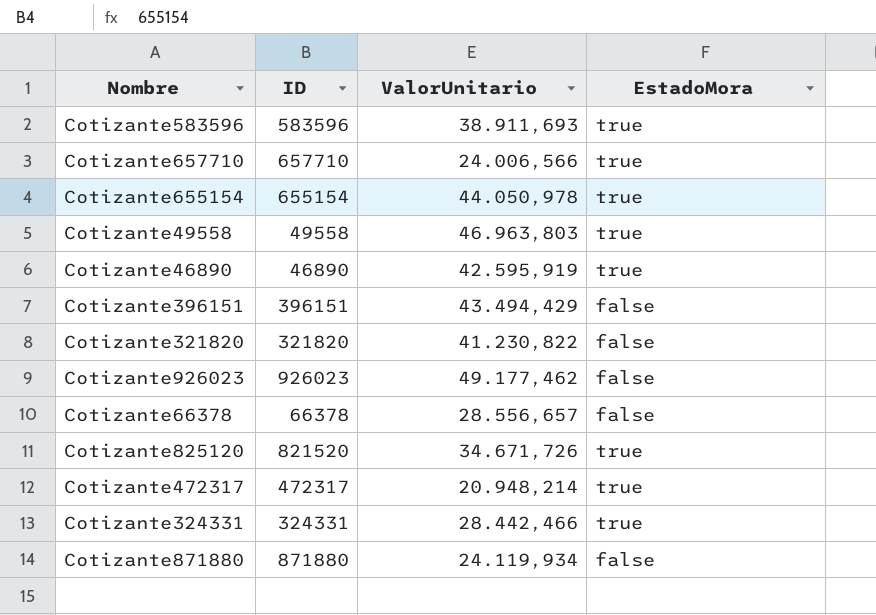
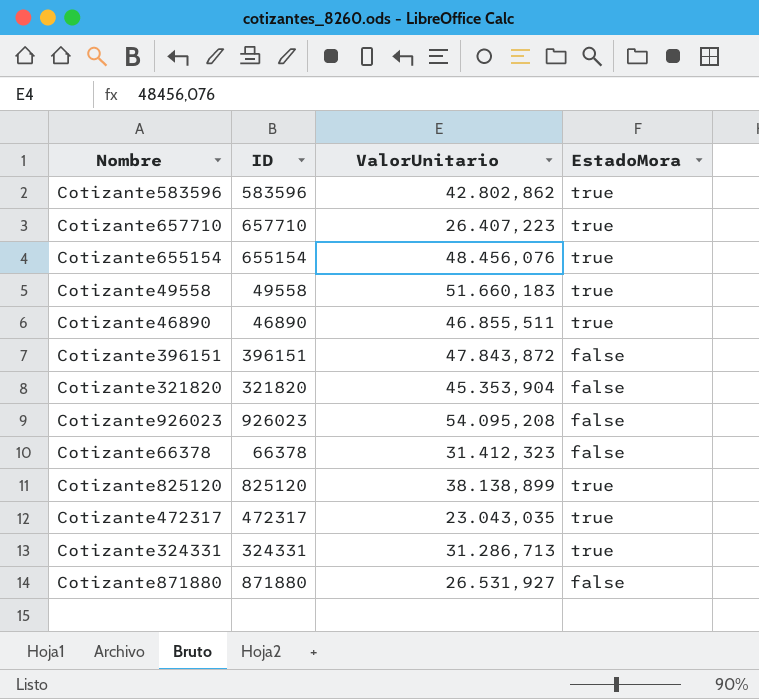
Cotizante583596 | ValorUnitario: 38.911,693 -> 42.802,862
Cotizante657710 | ValorUnitario: 24.006,566 -> 26.407,223
Cotizante655154 | ValorUnitario: 44.050,978 -> 48.456,076
Cotizante49558 | ValorUnitario: 46.963,803 -> 51.660,183
Cotizante46890 | ValorUnitario: 42.595,919 -> 46.855,511
Cotizante396151 | ValorUnitario: 43.494,429 -> 47.843,872
Cotizante321820 | ValorUnitario: 41.230,822 -> 45.353,904
Cotizante926023 | ValorUnitario: 49.177,462 -> 54.095,208
Cotizante66378 | ValorUnitario: 28.556,657 -> 31.412,323
Cotizante825120 | ID: 821520 -> 825120
Cotizante825120 | ValorUnitario: 34.671,726 -> 38.138,899
Cotizante472317 | ValorUnitario: 20.948,214 -> 23.043,035
Cotizante324331 | ValorUnitario: 28.442,466 -> 31.286,713
Cotizante871880 | ValorUnitario: 24.119,934 -> 26.531,927

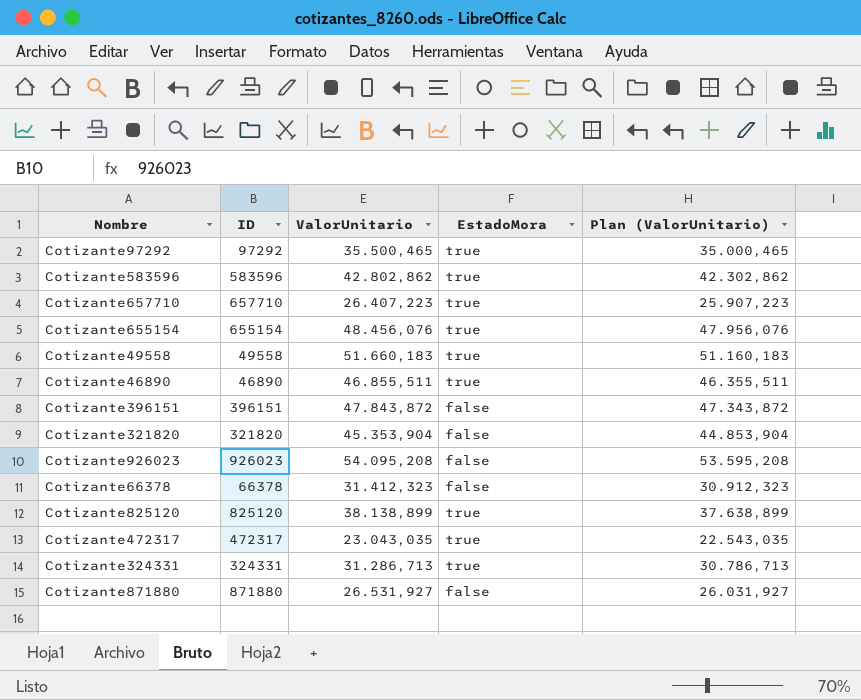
column Plan (ValorUnitario) | formula: none -> [ValorUnitario] - 500
row Cotizante97292: none -> 97292 | 35.500,465 | true | 35.000,465

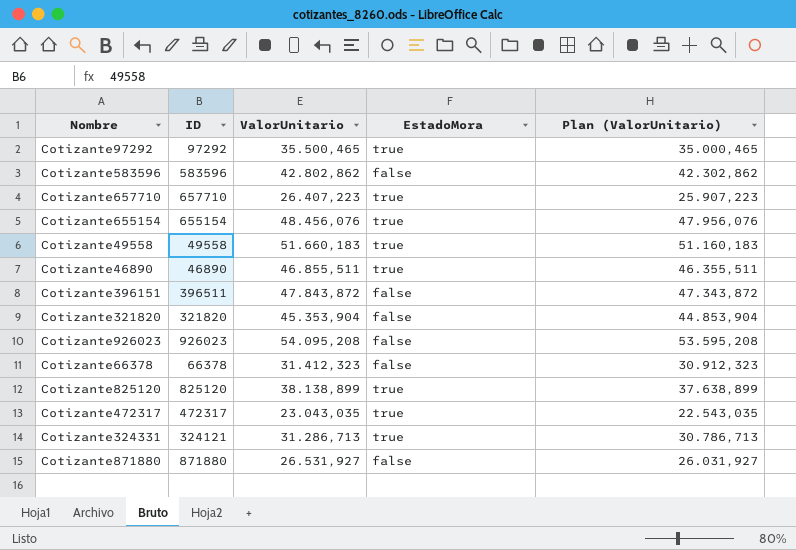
Cotizante583596 | EstadoMora: true -> false
Cotizante396151 | ID: 396151 -> 396511
Cotizante324331 | ID: 324331 -> 324121

